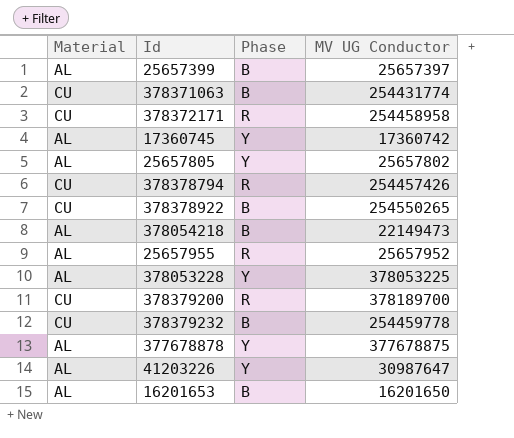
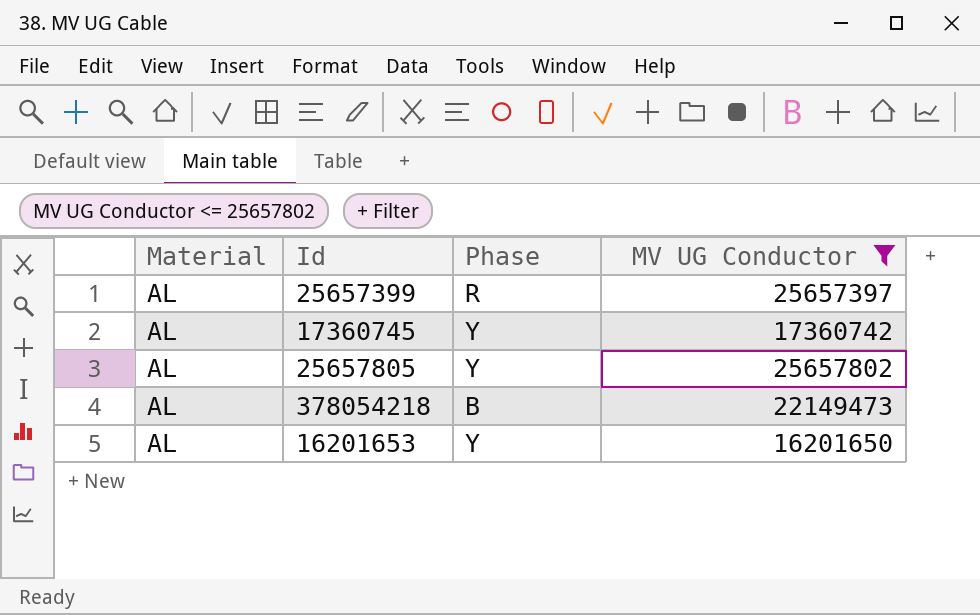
filter: none -> MV UG Conductor <= 25657802
25657399 | Phase: B -> R
16201653 | Phase: B -> Y

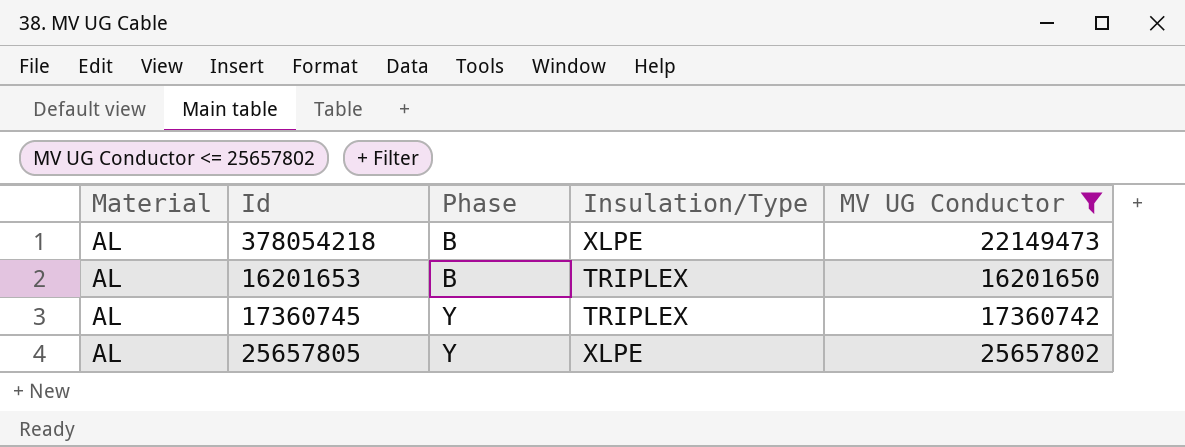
row order: none -> Phase ascending
column Insulation/Type | position: none -> 4
row 25657399: AL | R | 25657397 -> none
16201653 | Phase: Y -> B

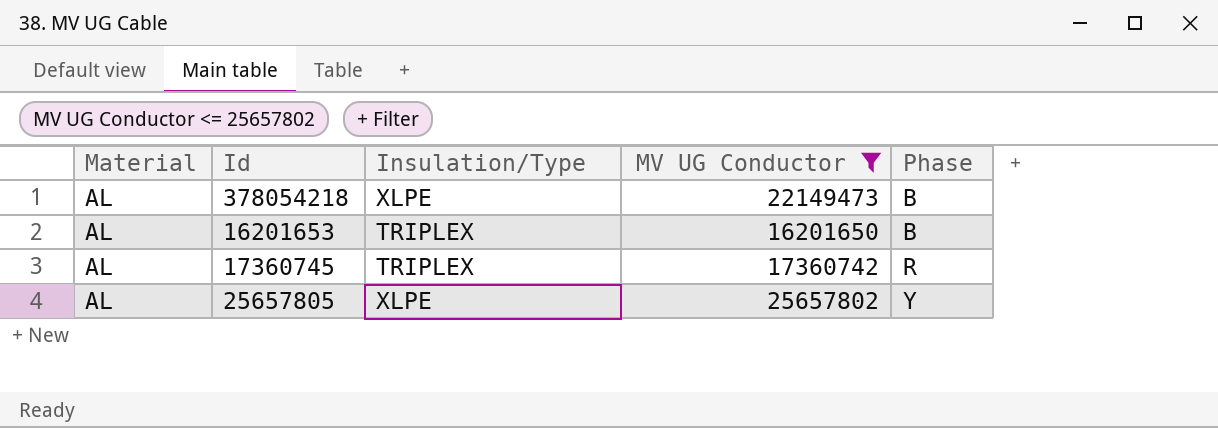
column Phase | position: 3 -> 5
17360745 | Phase: Y -> R

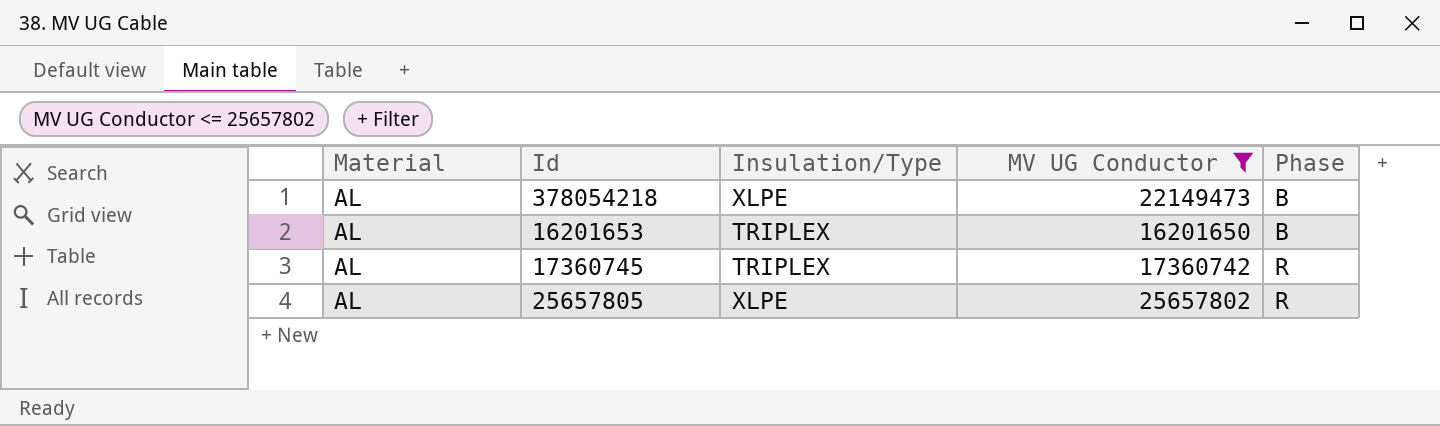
25657805 | Phase: Y -> R

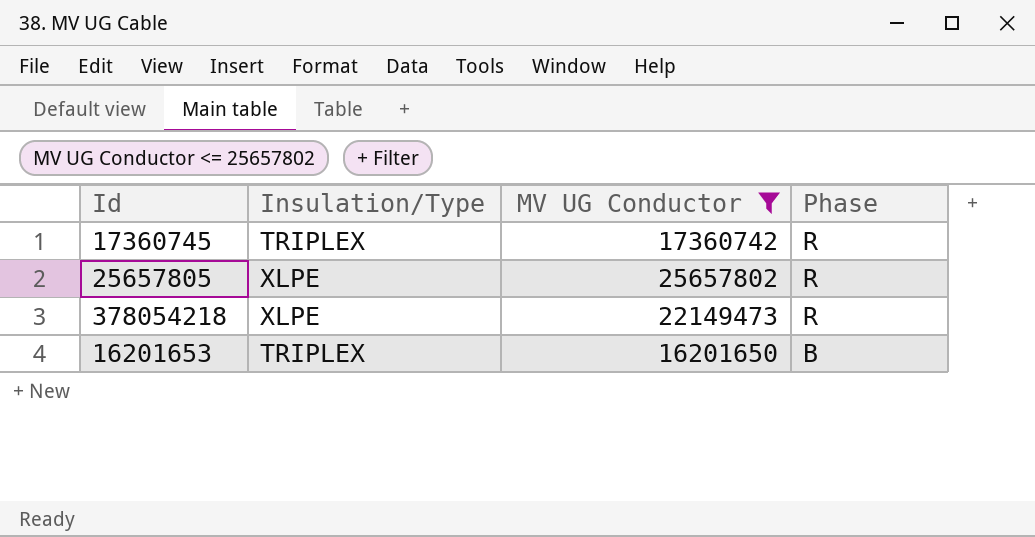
row order: Phase ascending -> Phase descending
column Material | position: 1 -> none
378054218 | Phase: B -> R

